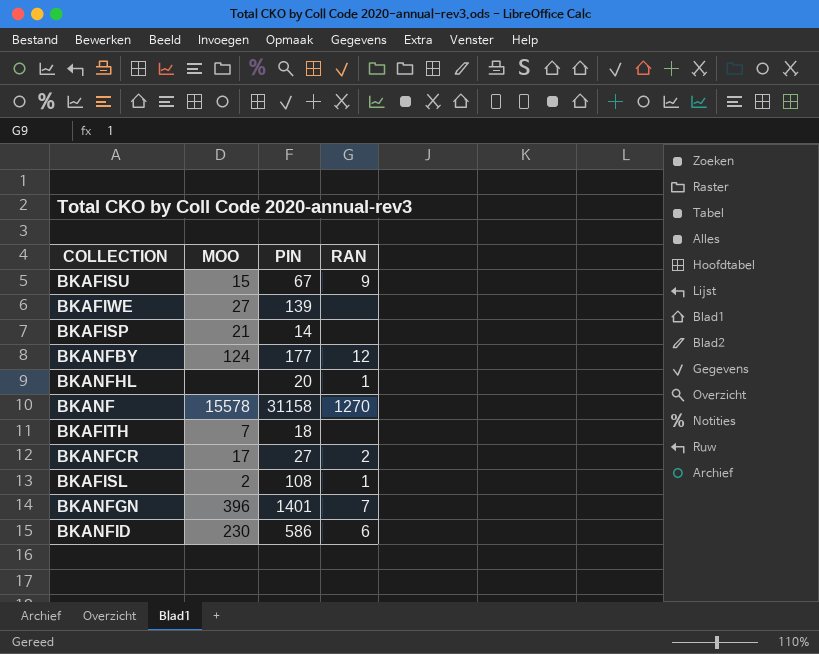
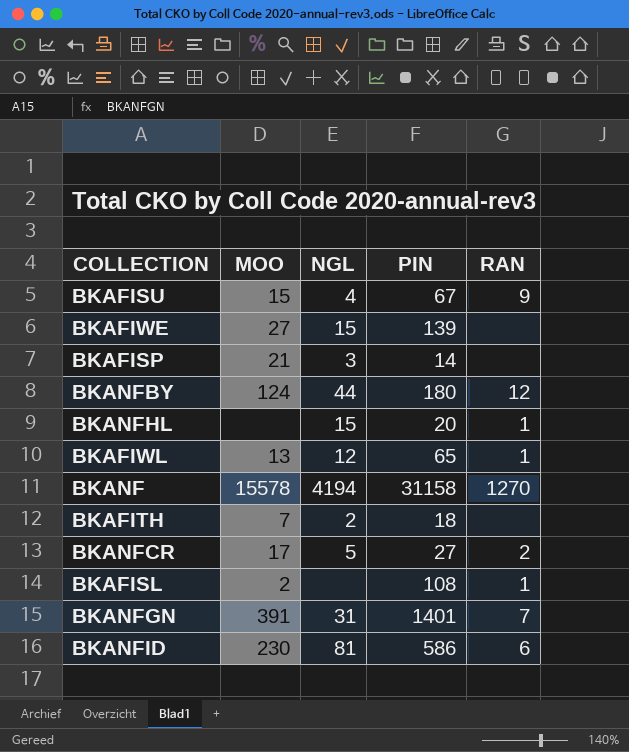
column NGL | position: none -> 3
BKANFBY | PIN: 177 -> 180
row BKAFIWL: none -> 13 | 12 | 65 | 1
BKANFGN | MOO: 396 -> 391

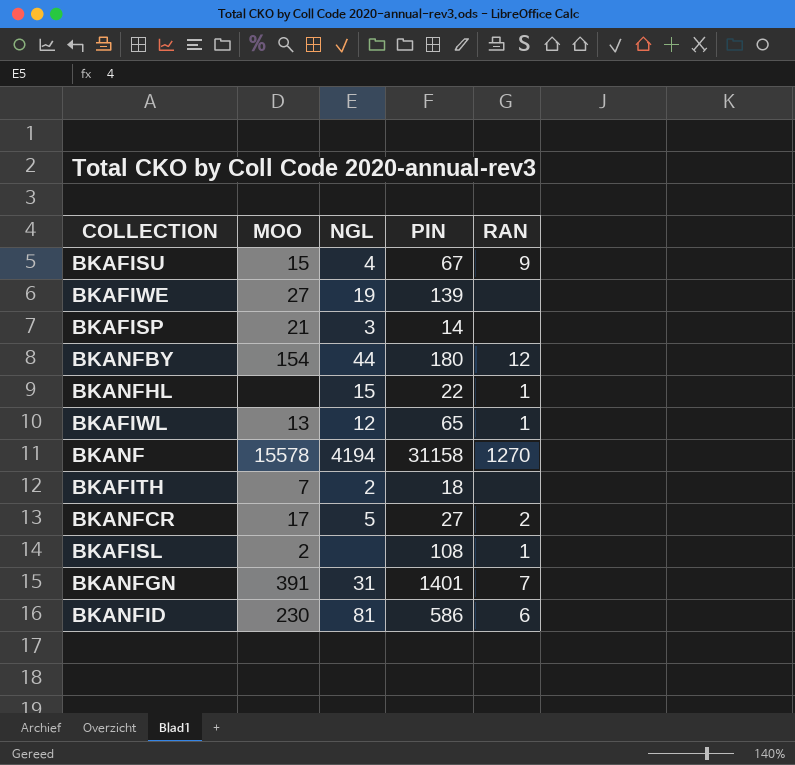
BKAFIWE | NGL: 15 -> 19
BKANFBY | MOO: 124 -> 154
BKANFHL | PIN: 20 -> 22

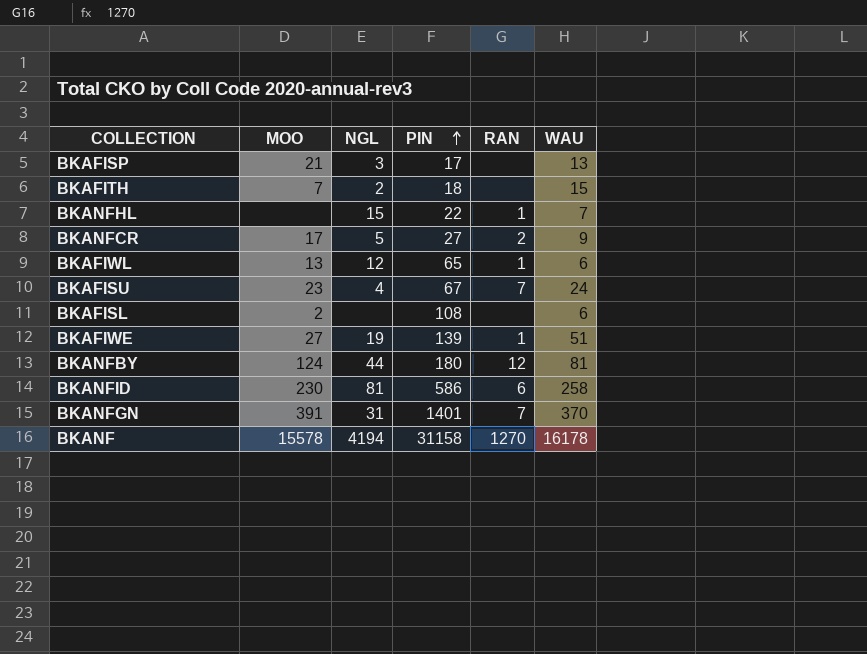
row order: none -> PIN ascending
column WAU | position: none -> 6
BKAFISP | PIN: 14 -> 17
BKAFISU | MOO: 15 -> 23
BKAFISU | RAN: 9 -> 7
BKAFISL | RAN: 1 -> none
BKAFIWE | RAN: none -> 1
BKANFBY | MOO: 154 -> 124

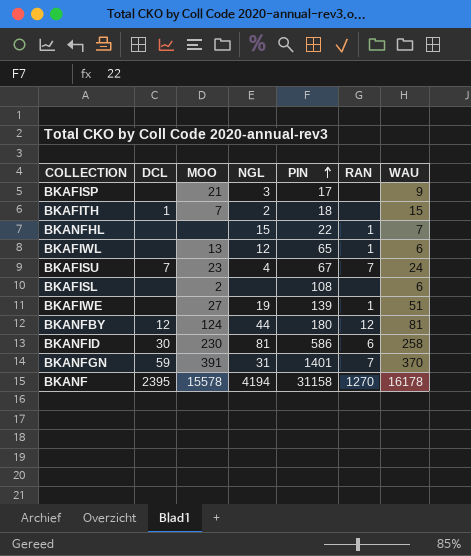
column DCL | position: none -> 2
row BKANFCR: 17 | 5 | 27 | 2 | 9 -> none
BKAFISP | WAU: 13 -> 9

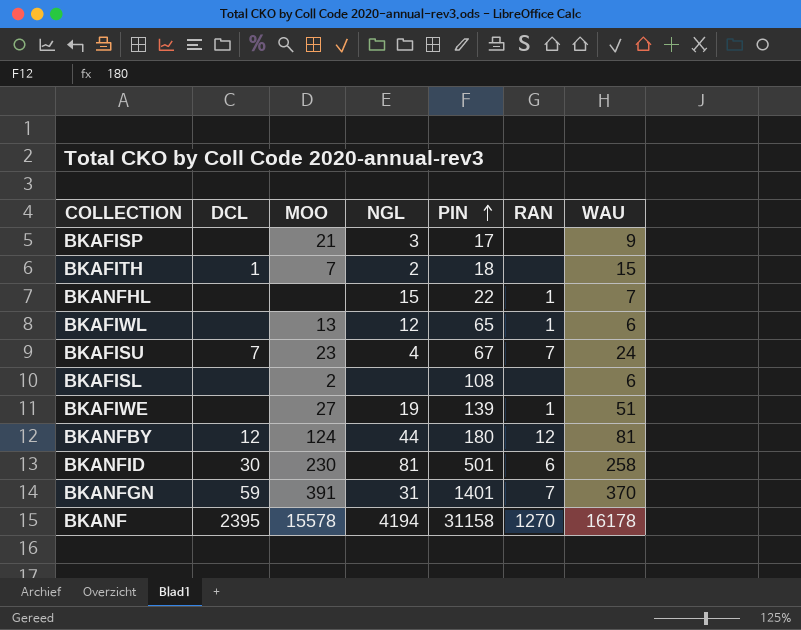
BKANFID | PIN: 586 -> 501

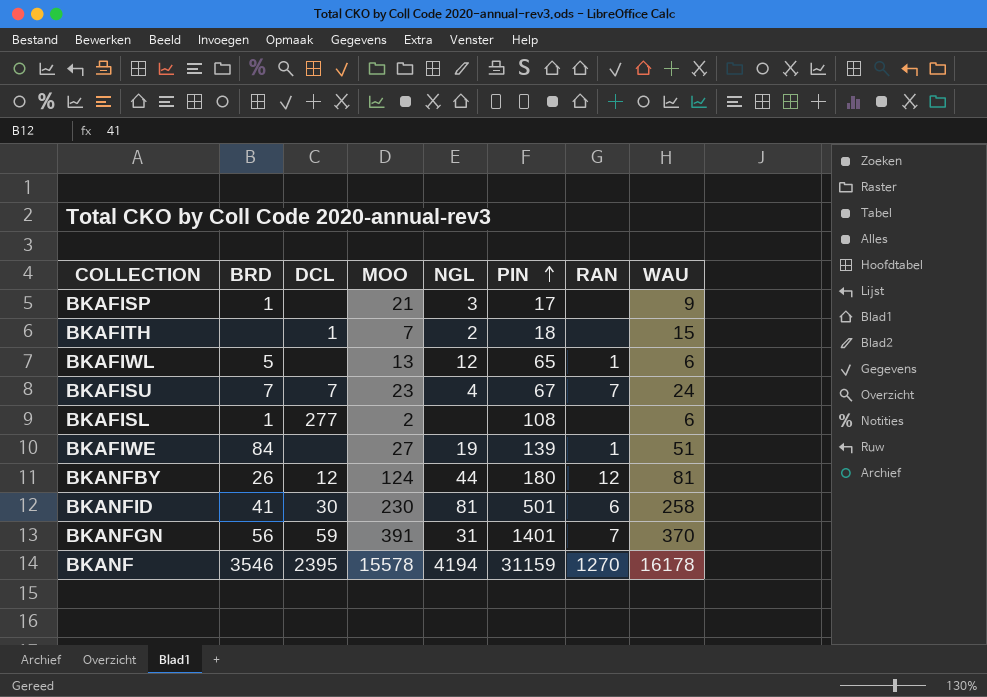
column BRD | position: none -> 2
row BKANFHL: none | none | 15 | 22 | 1 | 7 -> none
BKAFISL | DCL: none -> 277
BKANF | PIN: 31158 -> 31159

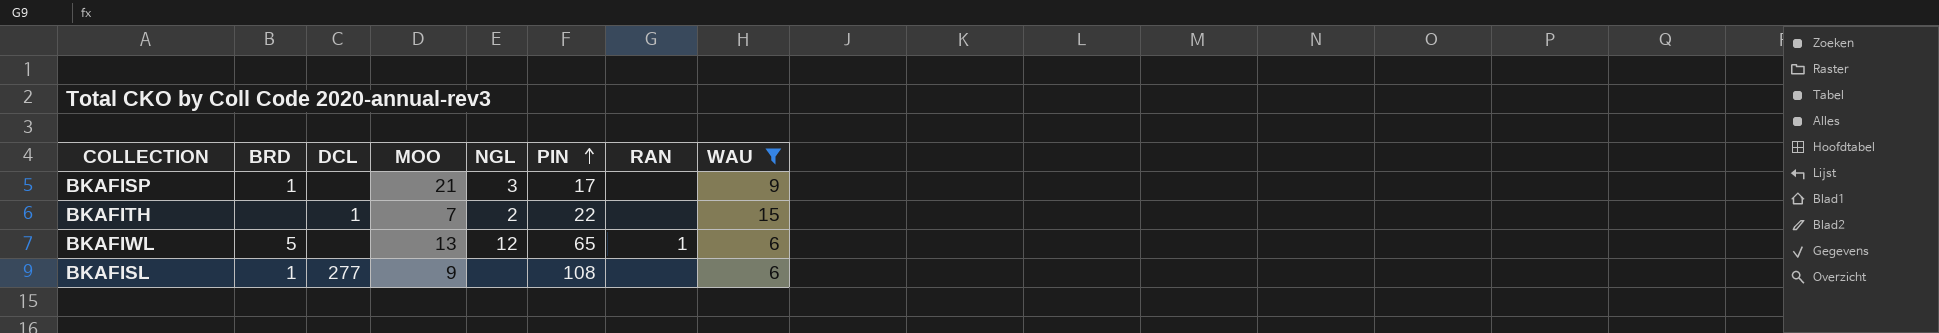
filter: none -> WAU <= 15
BKAFITH | PIN: 18 -> 22
BKAFISL | MOO: 2 -> 9

